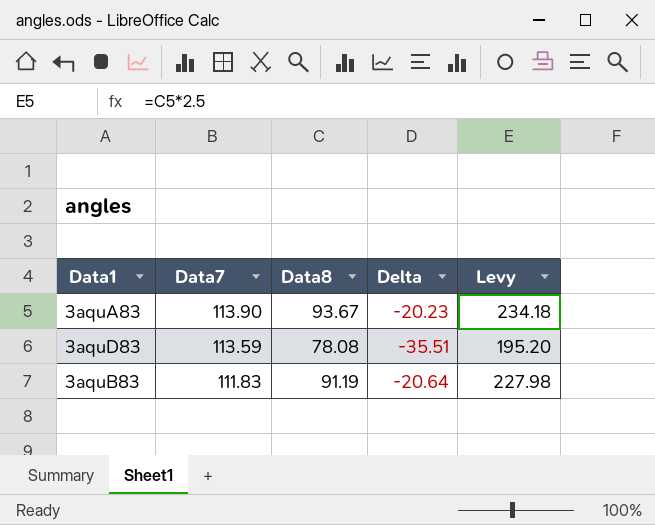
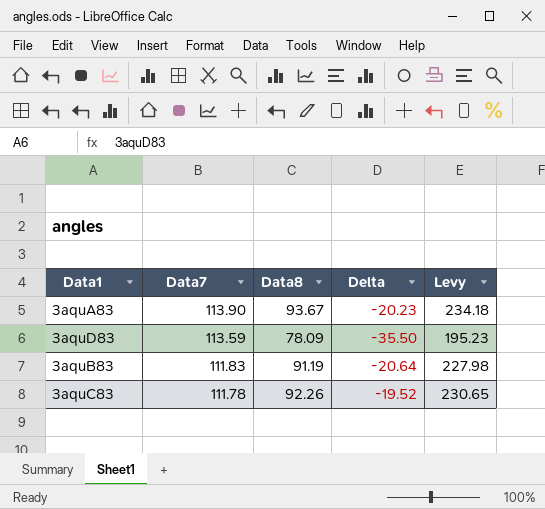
3aquD83 | Data8: 78.08 -> 78.09
3aquD83 | Delta: -35.51 -> -35.50
3aquD83 | Levy: 195.20 -> 195.23
row 3aquC83: none -> 111.78 | 92.26 | -19.52 | 230.65

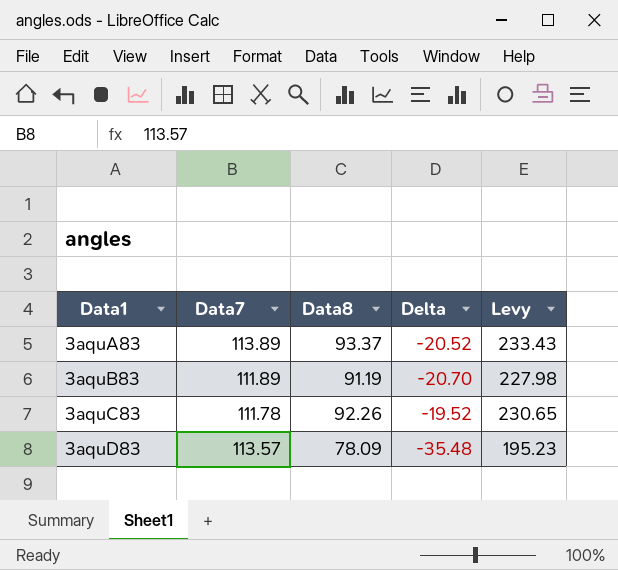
row order: Data7 descending -> Data1 ascending
3aquA83 | Data7: 113.90 -> 113.89
3aquA83 | Data8: 93.67 -> 93.37
3aquA83 | Delta: -20.23 -> -20.52
3aquA83 | Levy: 234.18 -> 233.43
3aquB83 | Data7: 111.83 -> 111.89
3aquB83 | Delta: -20.64 -> -20.70
3aquD83 | Data7: 113.59 -> 113.57
3aquD83 | Delta: -35.50 -> -35.48

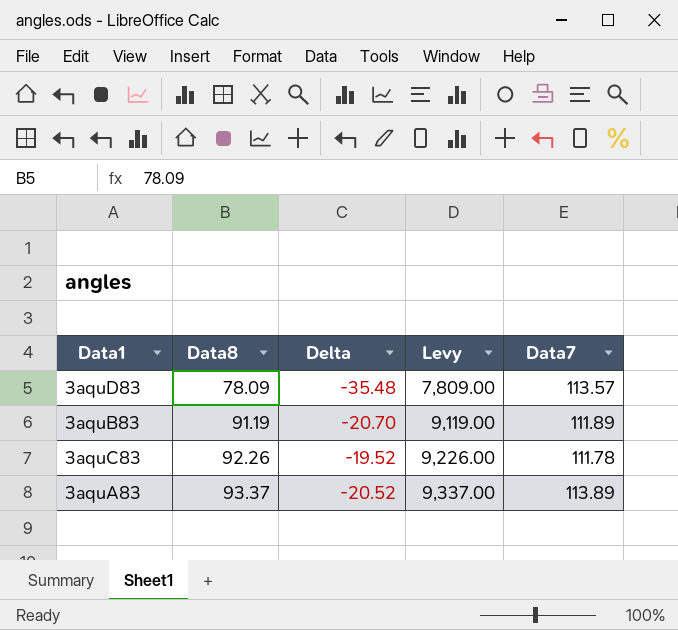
row order: Data1 ascending -> Data8 ascending
column Levy | formula: [Data8] * 2.5 -> [Data8] * 100
column Data7 | position: 2 -> 5

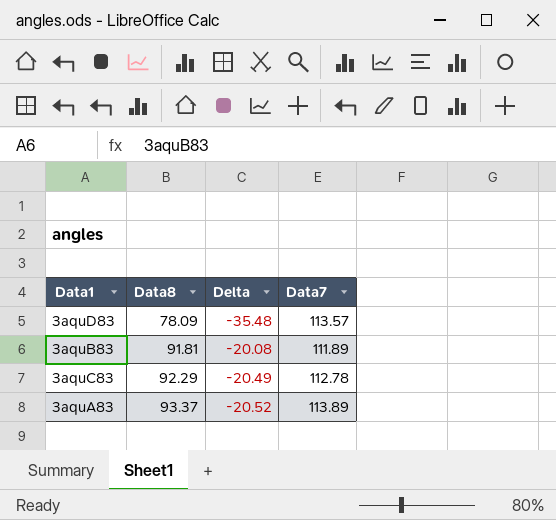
column Levy | formula: [Data8] * 100 -> none
3aquB83 | Data8: 91.19 -> 91.81
3aquB83 | Delta: -20.70 -> -20.08
3aquC83 | Data8: 92.26 -> 92.29
3aquC83 | Delta: -19.52 -> -20.49
3aquC83 | Data7: 111.78 -> 112.78

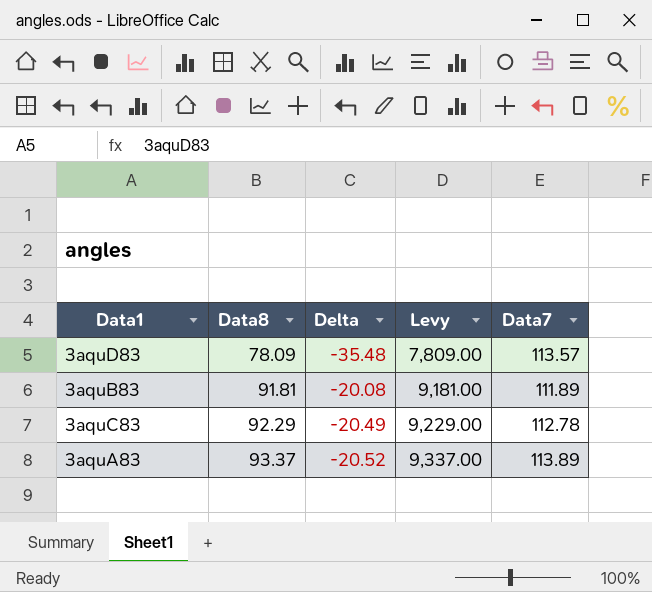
column Levy | formula: none -> [Data8] * 100

